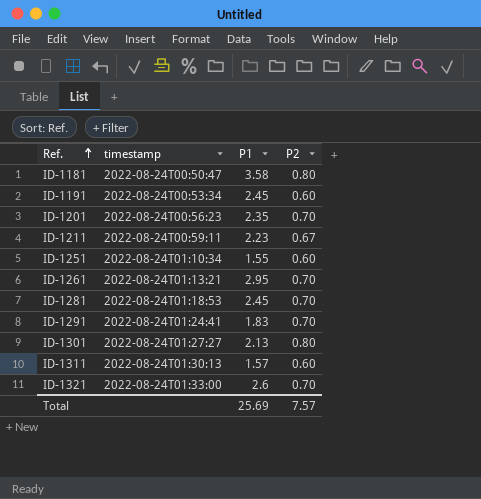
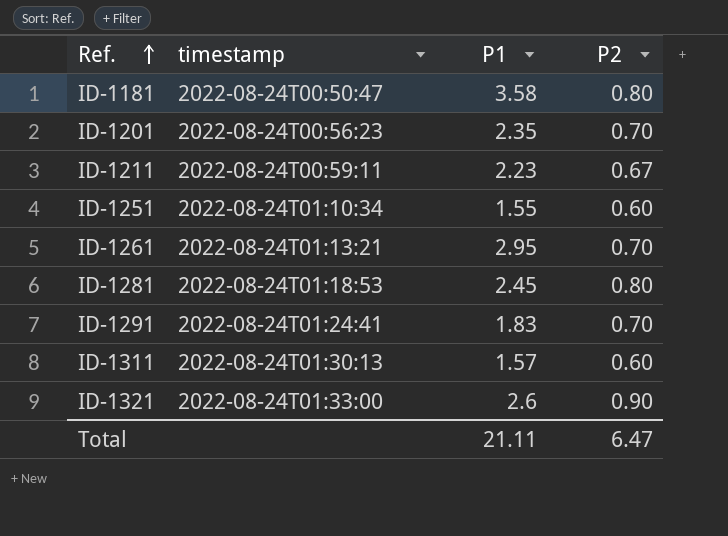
row ID-1191: 2022-08-24T00:53:34 | 2.45 | 0.60 -> none
row ID-1301: 2022-08-24T01:27:27 | 2.13 | 0.80 -> none
ID-1281 | P2: 0.70 -> 0.80
ID-1321 | P2: 0.70 -> 0.90
Total | P1: 25.69 -> 21.11
Total | P2: 7.57 -> 6.47

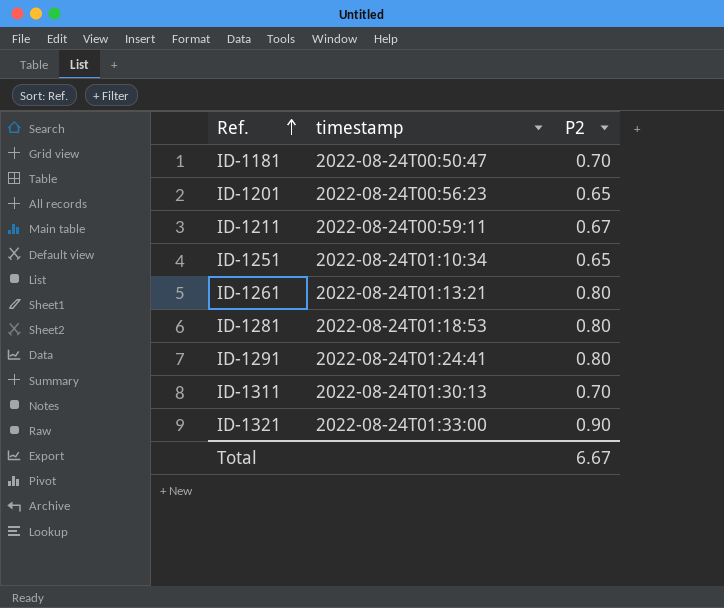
column P1 | position: 3 -> none
ID-1181 | P2: 0.80 -> 0.70
ID-1201 | P2: 0.70 -> 0.65
ID-1251 | P2: 0.60 -> 0.65
ID-1261 | P2: 0.70 -> 0.80
ID-1291 | P2: 0.70 -> 0.80
ID-1311 | P2: 0.60 -> 0.70
Total | P2: 6.47 -> 6.67

